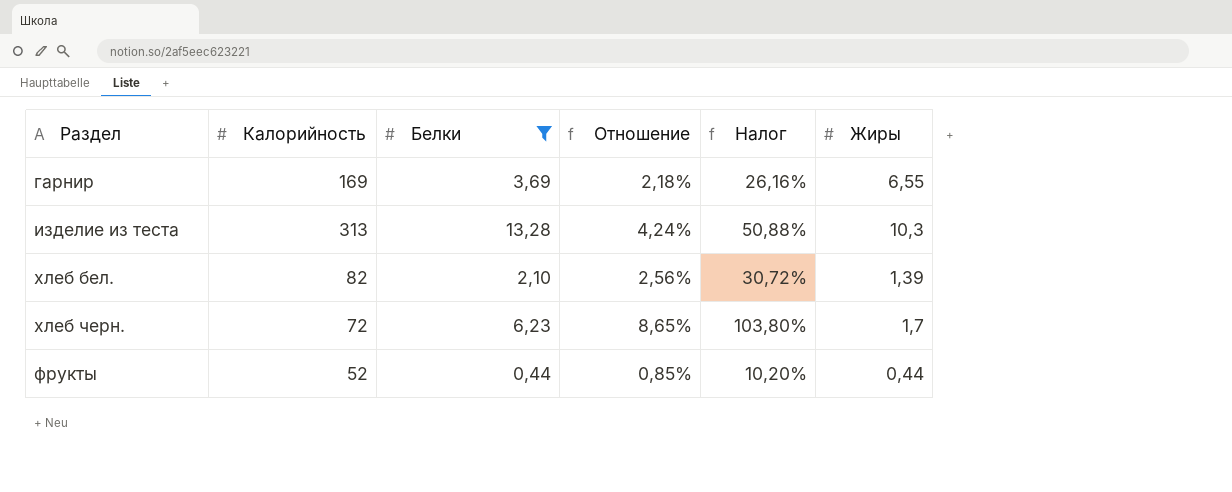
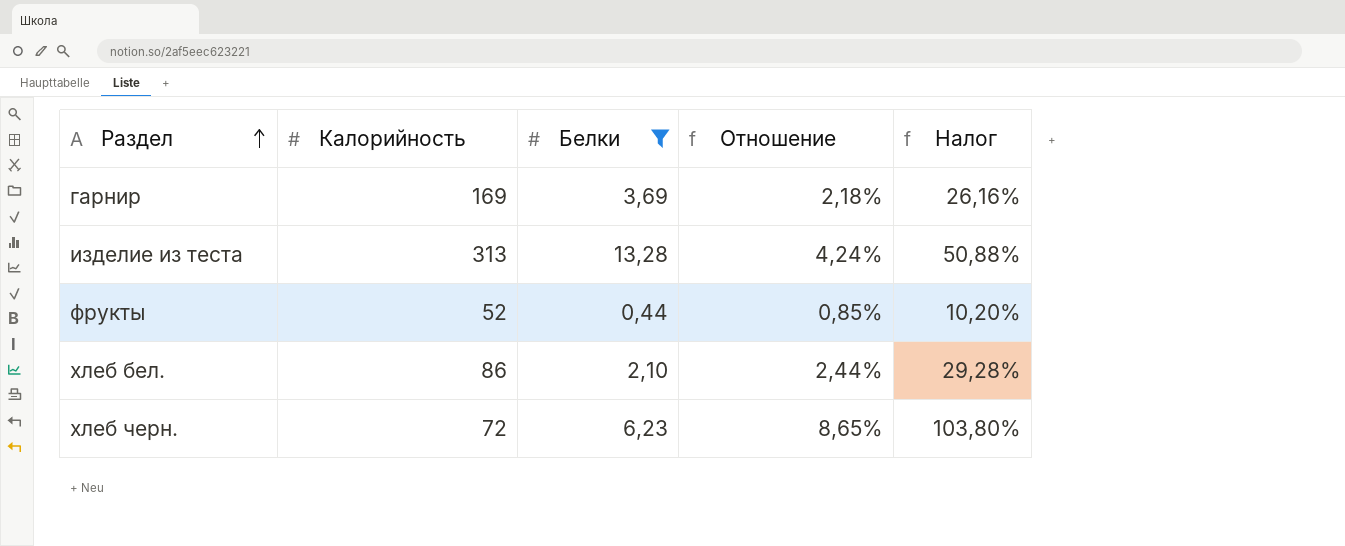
row order: none -> Раздел ascending
column Жиры | position: 6 -> none
хлеб бел. | Калорийность: 82 -> 86
хлеб бел. | Отношение: 2,56% -> 2,44%
хлеб бел. | Налог: 30,72% -> 29,28%

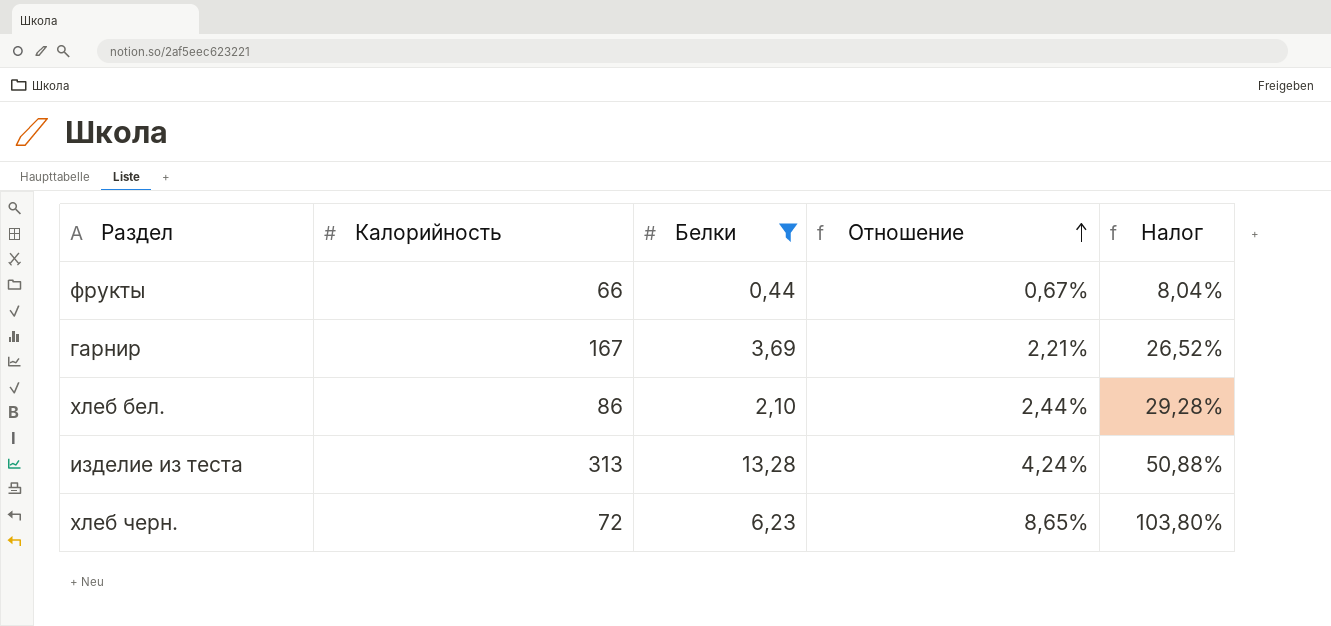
row order: Раздел ascending -> Отношение ascending
фрукты | Калорийность: 52 -> 66
фрукты | Отношение: 0,85% -> 0,67%
фрукты | Налог: 10,20% -> 8,04%
гарнир | Калорийность: 169 -> 167
гарнир | Отношение: 2,18% -> 2,21%
гарнир | Налог: 26,16% -> 26,52%

